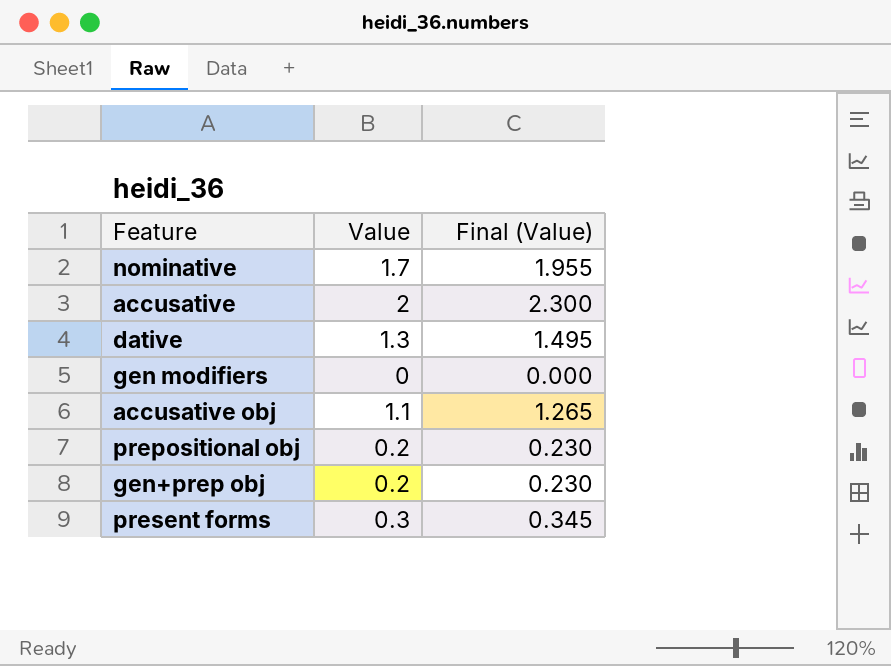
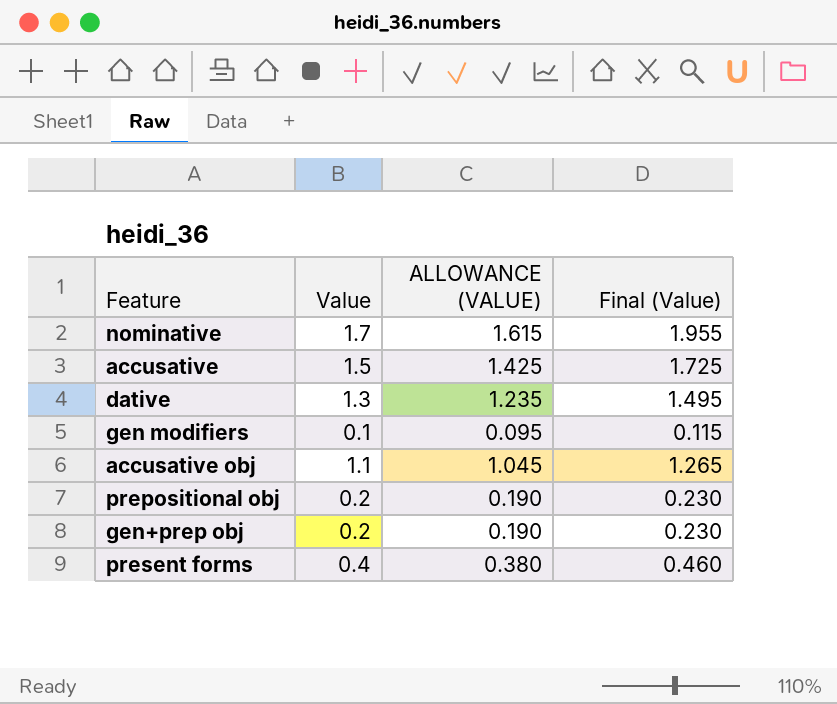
column ALLOWANCE (VALUE) | formula: none -> [Value] * 0.95
accusative | Value: 2 -> 1.5
accusative | Final (Value): 2.300 -> 1.725
gen modifiers | Value: 0 -> 0.1
gen modifiers | Final (Value): 0.000 -> 0.115
present forms | Value: 0.3 -> 0.4
present forms | Final (Value): 0.345 -> 0.460

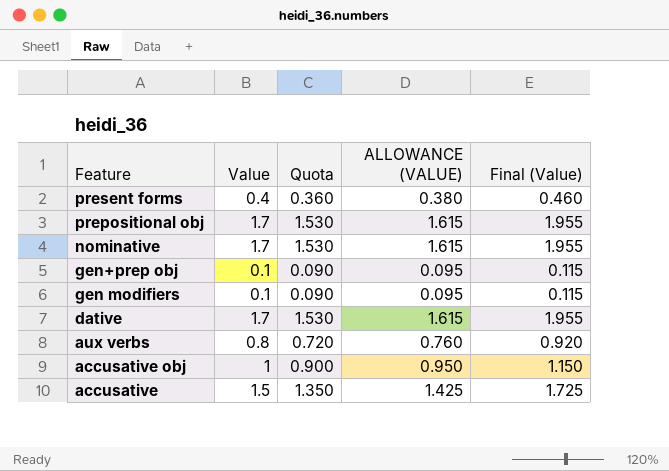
row order: none -> Feature descending
column Quota | formula: none -> [Value] * 0.9
prepositional obj | Value: 0.2 -> 1.7
prepositional obj | ALLOWANCE (VALUE): 0.190 -> 1.615
prepositional obj | Final (Value): 0.230 -> 1.955
gen+prep obj | Value: 0.2 -> 0.1
gen+prep obj | ALLOWANCE (VALUE): 0.190 -> 0.095
gen+prep obj | Final (Value): 0.230 -> 0.115
dative | Value: 1.3 -> 1.7
dative | ALLOWANCE (VALUE): 1.235 -> 1.615
dative | Final (Value): 1.495 -> 1.955
row aux verbs: none -> 0.8 | 0.720 | 0.760 | 0.920
accusative obj | Value: 1.1 -> 1
accusative obj | ALLOWANCE (VALUE): 1.045 -> 0.950
accusative obj | Final (Value): 1.265 -> 1.150

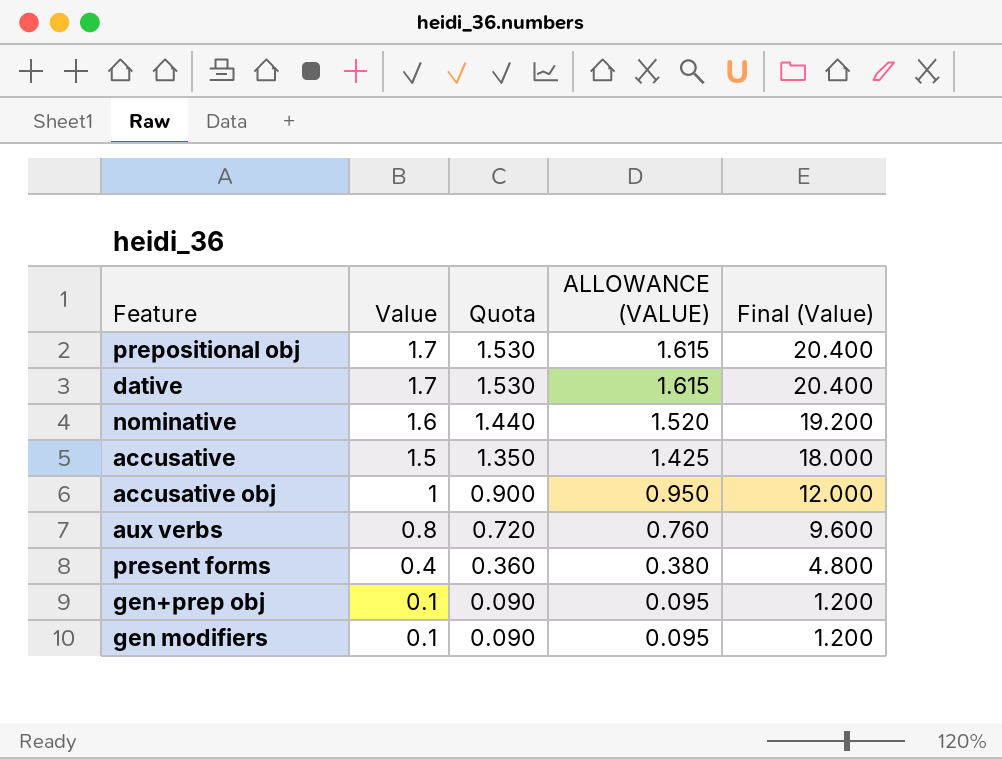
row order: Feature descending -> Value descending
column Final (Value) | formula: [Value] * 1.15 -> [Value] * 12
nominative | Value: 1.7 -> 1.6
nominative | Quota: 1.530 -> 1.440
nominative | ALLOWANCE (VALUE): 1.615 -> 1.520

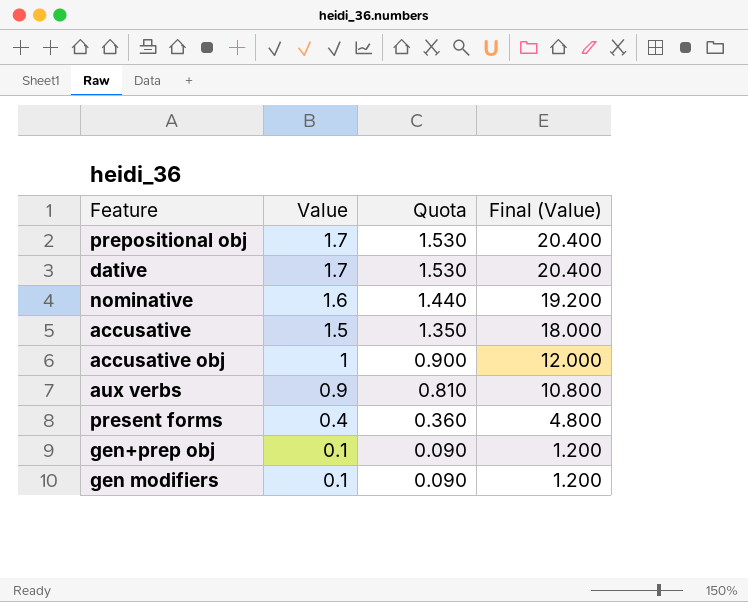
column ALLOWANCE (VALUE) | formula: [Value] * 0.95 -> none
aux verbs | Value: 0.8 -> 0.9
aux verbs | Quota: 0.720 -> 0.810
aux verbs | Final (Value): 9.600 -> 10.800

